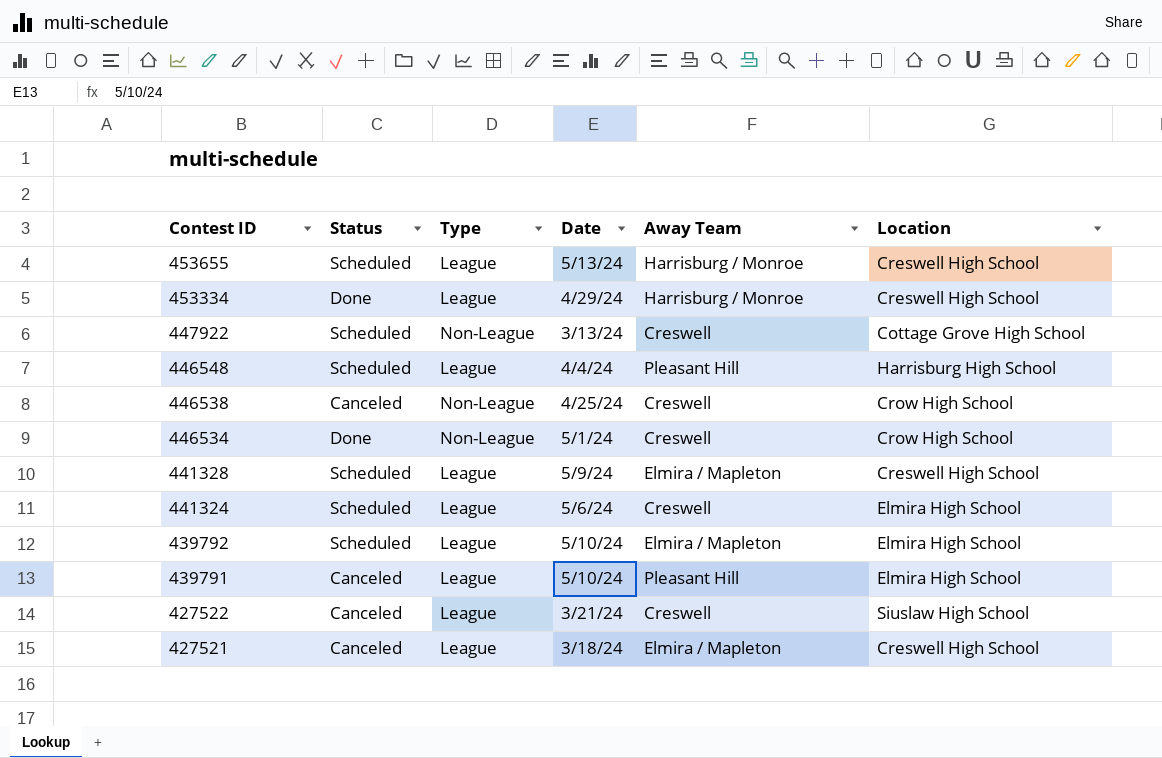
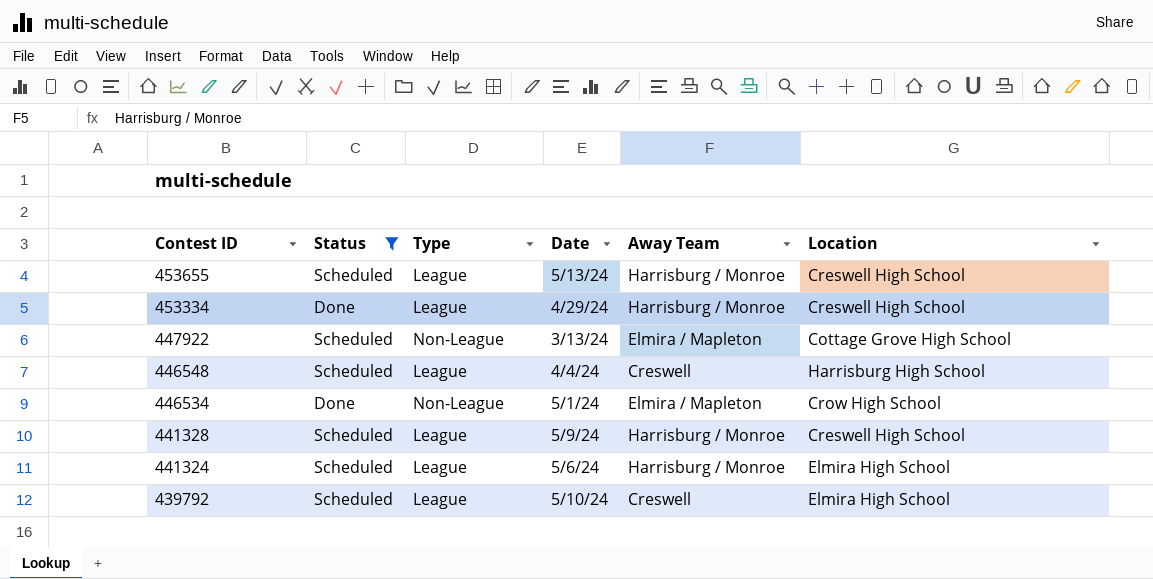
filter: none -> Status != Canceled
447922 | Away Team: Creswell -> Elmira / Mapleton
446548 | Away Team: Pleasant Hill -> Creswell
446534 | Away Team: Creswell -> Elmira / Mapleton
441328 | Away Team: Elmira / Mapleton -> Harrisburg / Monroe
441324 | Away Team: Creswell -> Harrisburg / Monroe
439792 | Away Team: Elmira / Mapleton -> Creswell

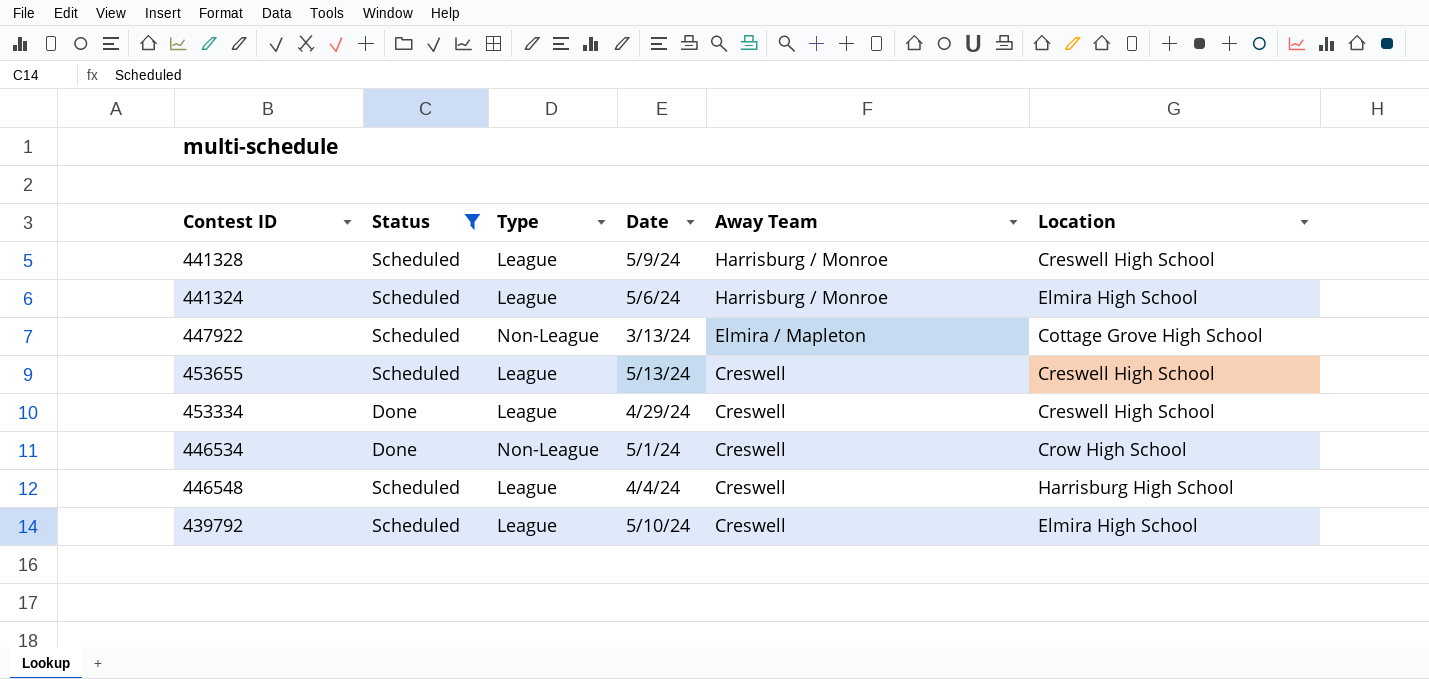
row order: Contest ID descending -> Away Team descending
453655 | Away Team: Harrisburg / Monroe -> Creswell
453334 | Away Team: Harrisburg / Monroe -> Creswell
446534 | Away Team: Elmira / Mapleton -> Creswell

